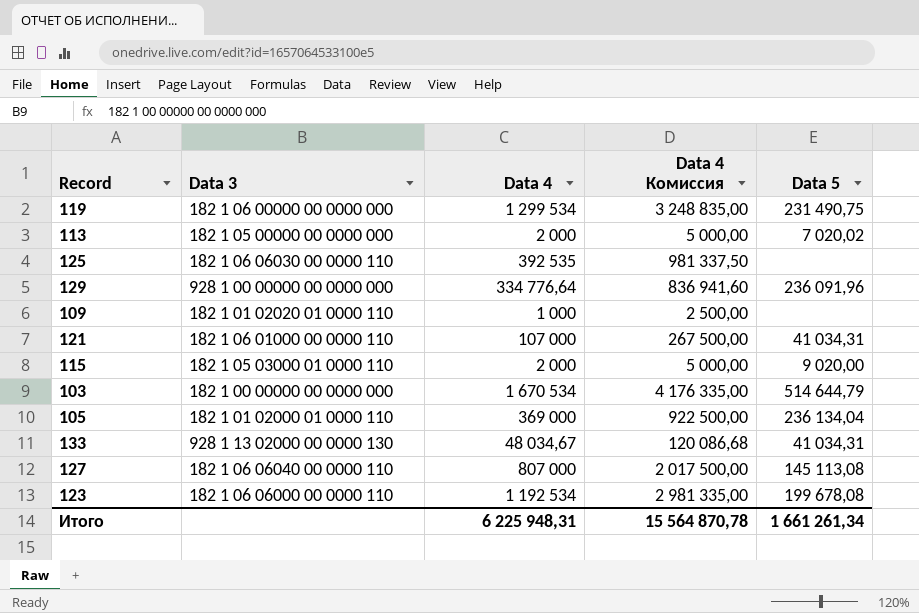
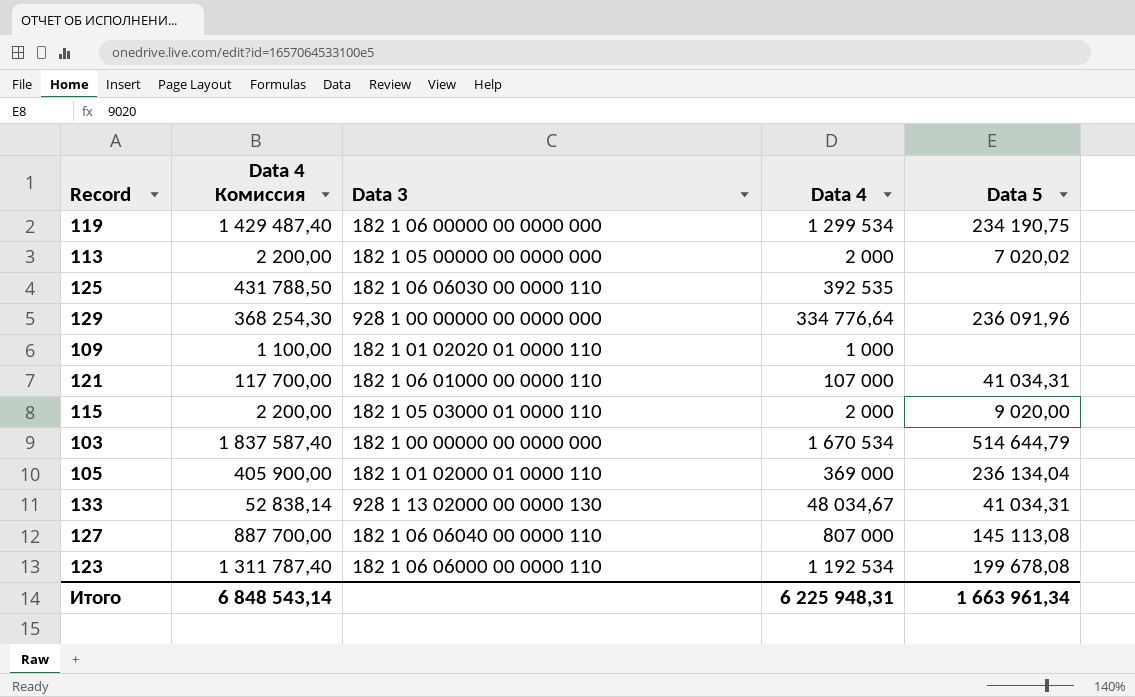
column Data 4 Комиссия | formula: [Data 4] * 2,5 -> [Data 4] * 1,1
column Data 4 Комиссия | position: 4 -> 2
119 | Data 5: 231 490,75 -> 234 190,75
Итого | Data 4 Комиссия: 15 564 870,78 -> 6 848 543,14
Итого | Data 5: 1 661 261,34 -> 1 663 961,34

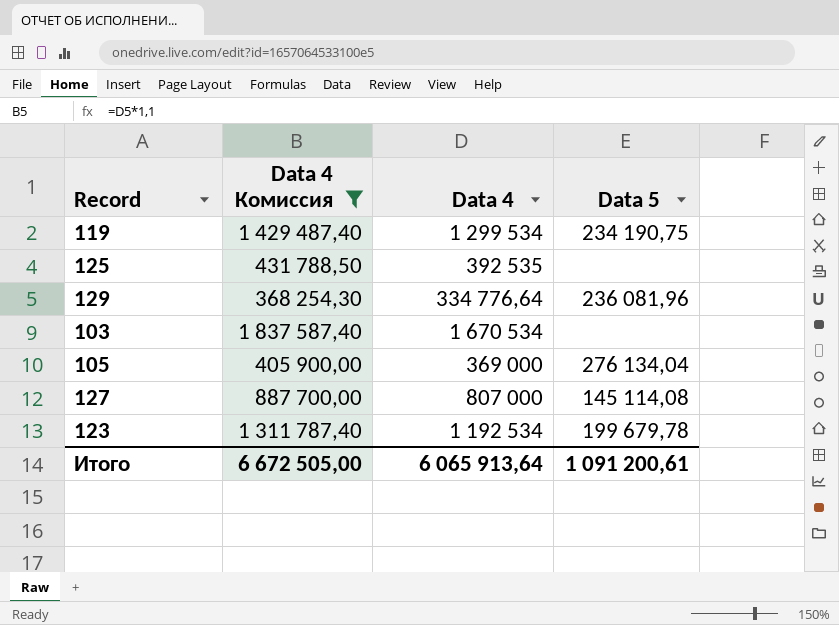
filter: none -> Data 4 Комиссия >= 368 254,30
column Data 3 | position: 3 -> none
129 | Data 5: 236 091,96 -> 236 081,96
103 | Data 5: 514 644,79 -> none
105 | Data 5: 236 134,04 -> 276 134,04
127 | Data 5: 145 113,08 -> 145 114,08
123 | Data 5: 199 678,08 -> 199 679,78
Итого | Data 4 Комиссия: 6 848 543,14 -> 6 672 505,00
Итого | Data 4: 6 225 948,31 -> 6 065 913,64
Итого | Data 5: 1 663 961,34 -> 1 091 200,61

